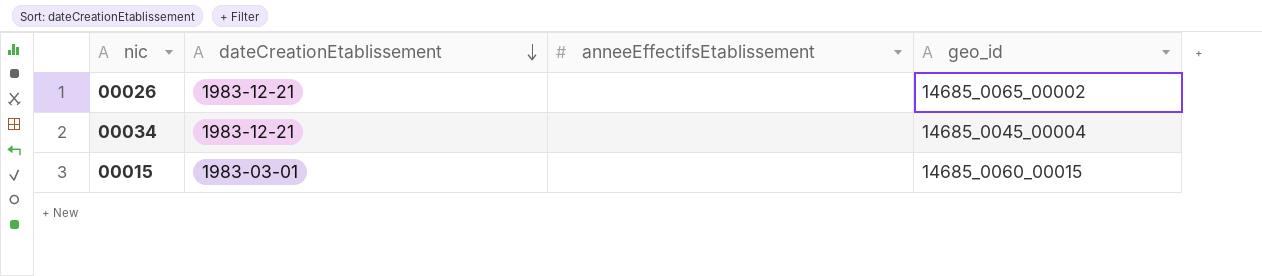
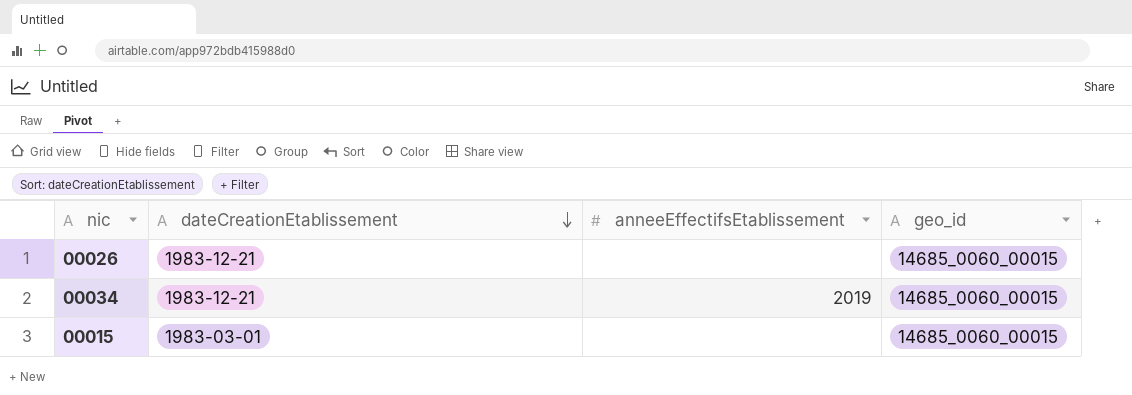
00026 | geo_id: 14685_0065_00002 -> 14685_0060_00015
00034 | anneeEffectifsEtablissement: none -> 2019
00034 | geo_id: 14685_0045_00004 -> 14685_0060_00015

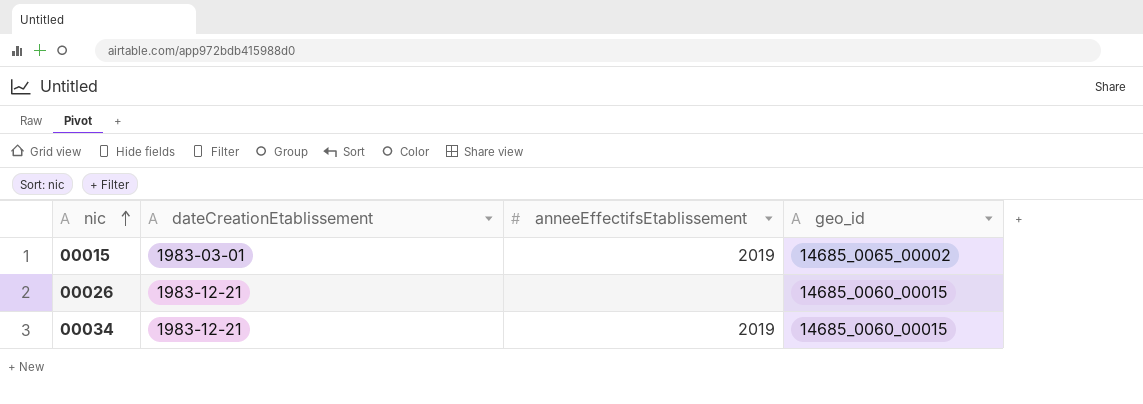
row order: dateCreationEtablissement descending -> nic ascending
00015 | anneeEffectifsEtablissement: none -> 2019
00015 | geo_id: 14685_0060_00015 -> 14685_0065_00002

